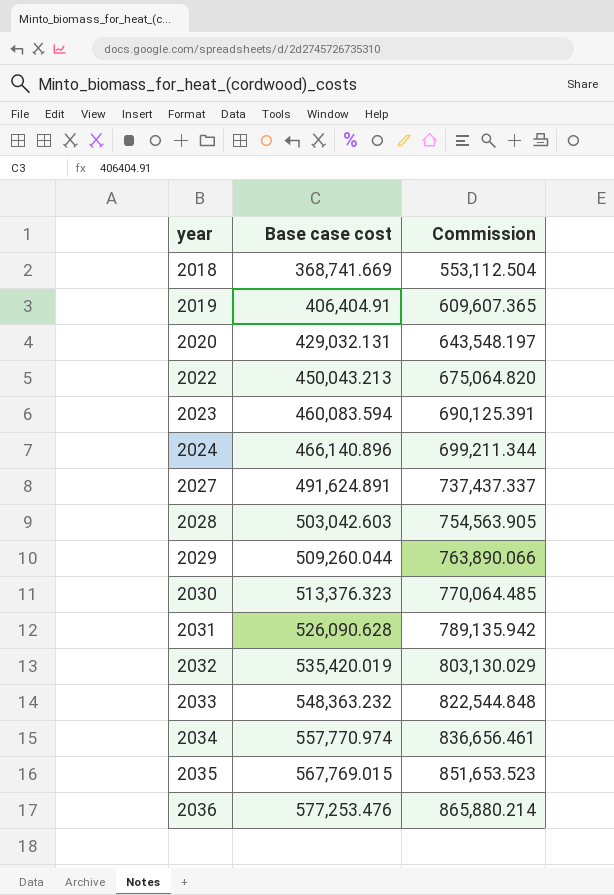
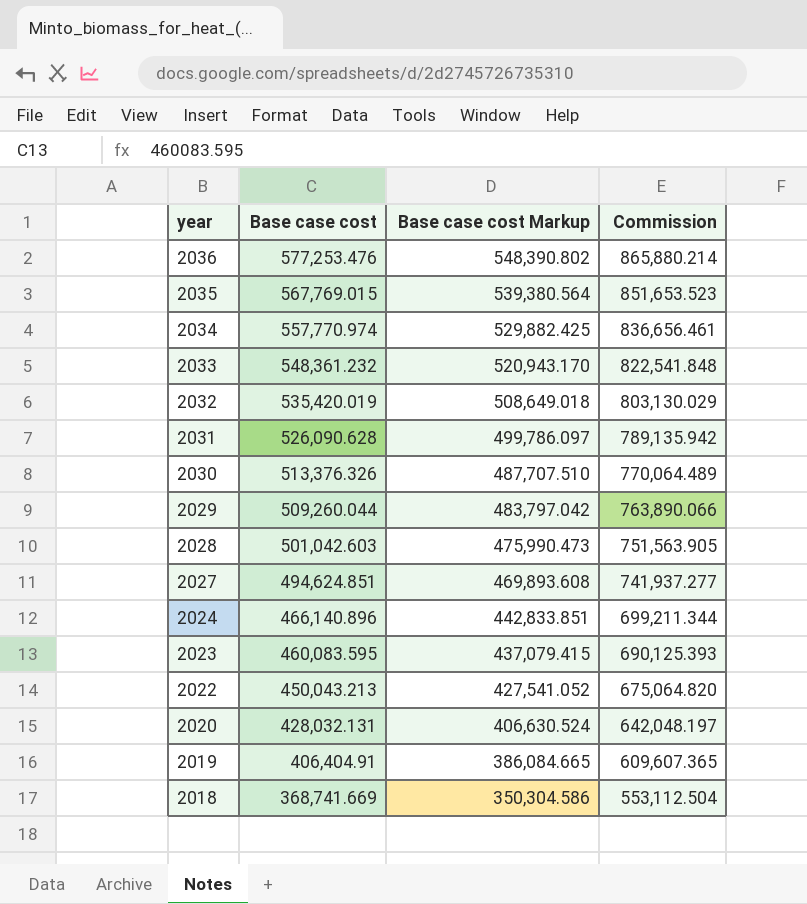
row order: year ascending -> year descending
column Base case cost Markup | formula: none -> [Base case cost] * 0.95
2033 | Base case cost: 548,363.232 -> 548,361.232
2033 | Commission: 822,544.848 -> 822,541.848
2030 | Base case cost: 513,376.323 -> 513,376.326
2030 | Commission: 770,064.485 -> 770,064.489
2028 | Base case cost: 503,042.603 -> 501,042.603
2028 | Commission: 754,563.905 -> 751,563.905
2027 | Base case cost: 491,624.891 -> 494,624.851
2027 | Commission: 737,437.337 -> 741,937.277
2023 | Base case cost: 460,083.594 -> 460,083.595
2023 | Commission: 690,125.391 -> 690,125.393
2020 | Base case cost: 429,032.131 -> 428,032.131
2020 | Commission: 643,548.197 -> 642,048.197

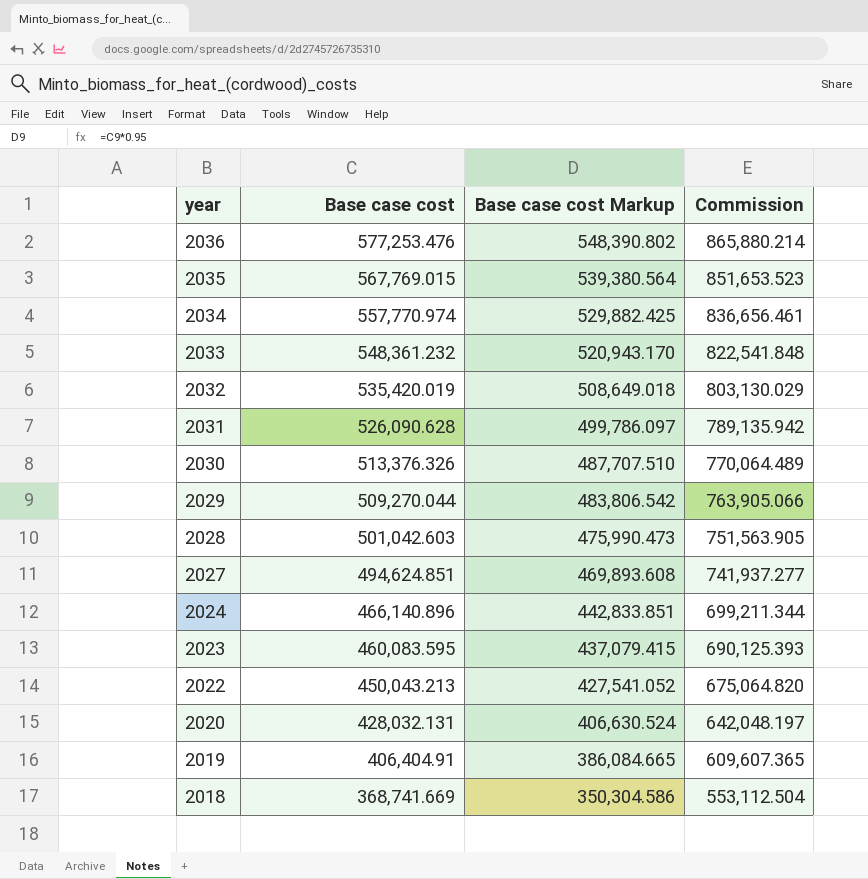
2029 | Base case cost: 509,260.044 -> 509,270.044
2029 | Base case cost Markup: 483,797.042 -> 483,806.542
2029 | Commission: 763,890.066 -> 763,905.066

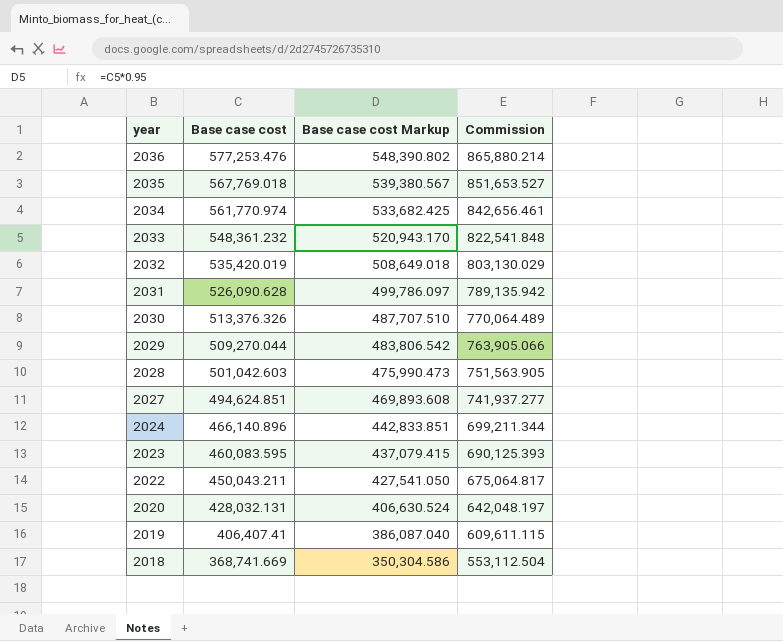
2035 | Base case cost: 567,769.015 -> 567,769.018
2035 | Base case cost Markup: 539,380.564 -> 539,380.567
2035 | Commission: 851,653.523 -> 851,653.527
2034 | Base case cost: 557,770.974 -> 561,770.974
2034 | Base case cost Markup: 529,882.425 -> 533,682.425
2034 | Commission: 836,656.461 -> 842,656.461
2022 | Base case cost: 450,043.213 -> 450,043.211
2022 | Base case cost Markup: 427,541.052 -> 427,541.050
2022 | Commission: 675,064.820 -> 675,064.817
2019 | Base case cost: 406,404.91 -> 406,407.41
2019 | Base case cost Markup: 386,084.665 -> 386,087.040
2019 | Commission: 609,607.365 -> 609,611.115

